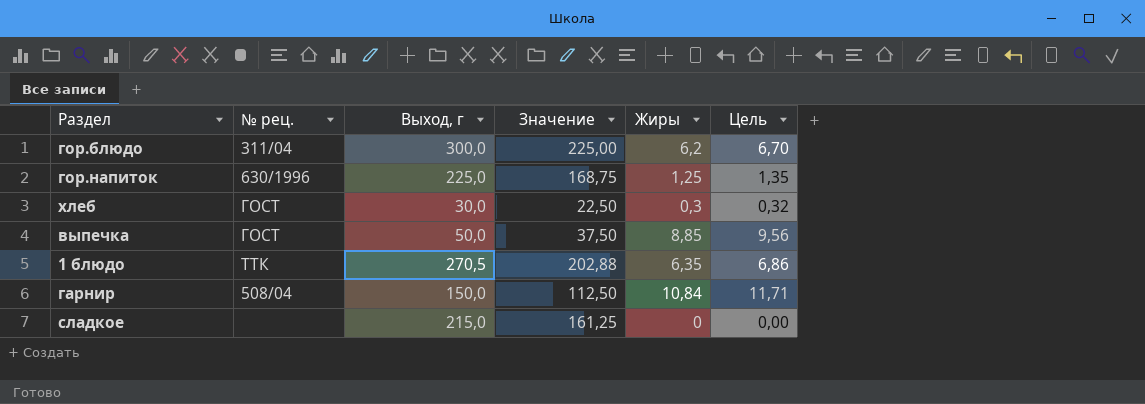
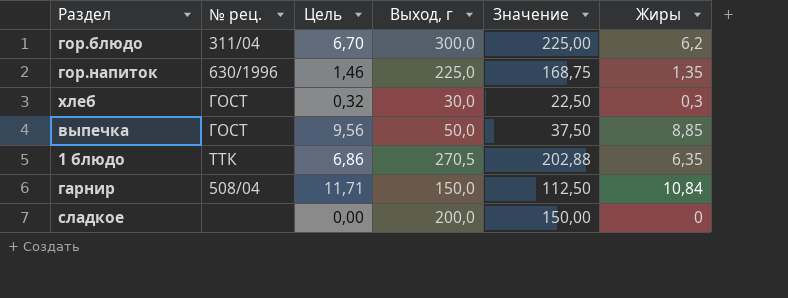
column Цель | position: 6 -> 3
гор.напиток | Цель: 1,35 -> 1,46
гор.напиток | Жиры: 1,25 -> 1,35
сладкое | Выход, г: 215,0 -> 200,0
сладкое | Значение: 161,25 -> 150,00

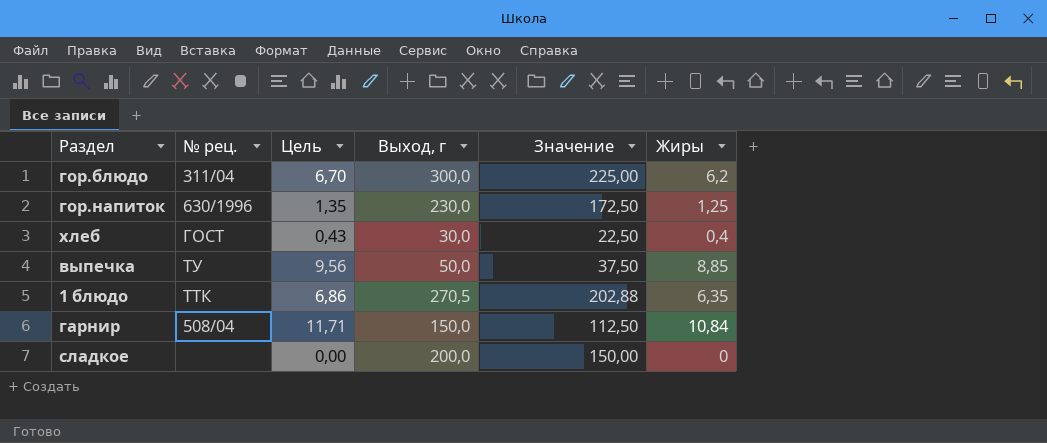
гор.напиток | Цель: 1,46 -> 1,35
гор.напиток | Выход, г: 225,0 -> 230,0
гор.напиток | Значение: 168,75 -> 172,50
гор.напиток | Жиры: 1,35 -> 1,25
хлеб | Цель: 0,32 -> 0,43
хлеб | Жиры: 0,3 -> 0,4
выпечка | № рец.: ГОСТ -> ТУ

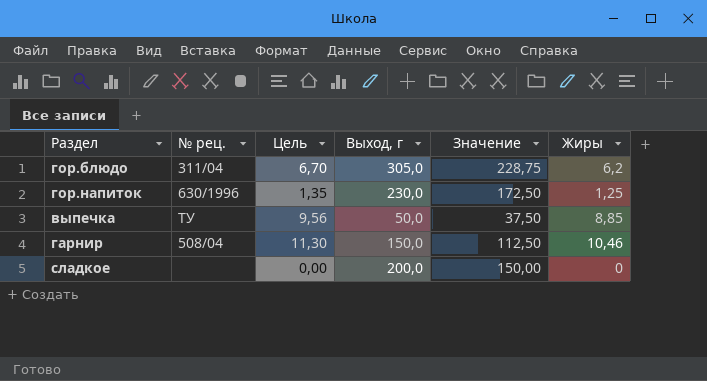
row хлеб: ГОСТ | 0,43 | 30,0 | 22,50 | 0,4 -> none
row 1 блюдо: ТТК | 6,86 | 270,5 | 202,88 | 6,35 -> none
гор.блюдо | Выход, г: 300,0 -> 305,0
гор.блюдо | Значение: 225,00 -> 228,75
гарнир | Цель: 11,71 -> 11,30
гарнир | Жиры: 10,84 -> 10,46

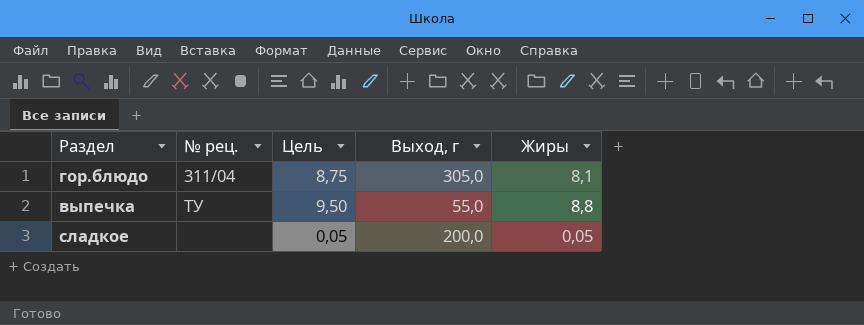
column Значение | formula: [Выход, г] * 0,75 -> none
row гор.напиток: 630/1996 | 1,35 | 230,0 | 172,50 | 1,25 -> none
row гарнир: 508/04 | 11,30 | 150,0 | 112,50 | 10,46 -> none
гор.блюдо | Цель: 6,70 -> 8,75
гор.блюдо | Жиры: 6,2 -> 8,1
выпечка | Цель: 9,56 -> 9,50
выпечка | Выход, г: 50,0 -> 55,0
выпечка | Жиры: 8,85 -> 8,8
сладкое | Цель: 0,00 -> 0,05
сладкое | Жиры: 0 -> 0,05

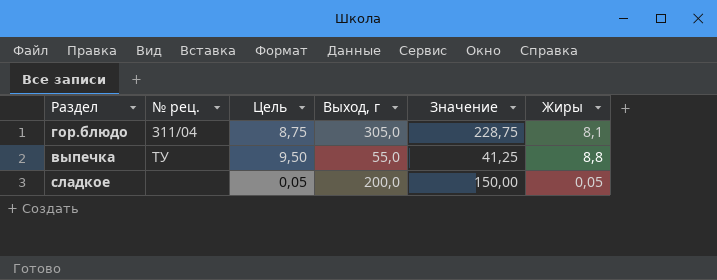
column Значение | formula: none -> [Выход, г] * 0,75

